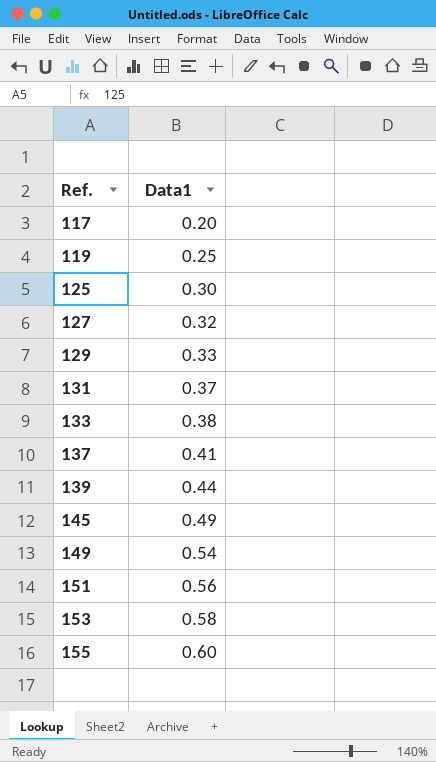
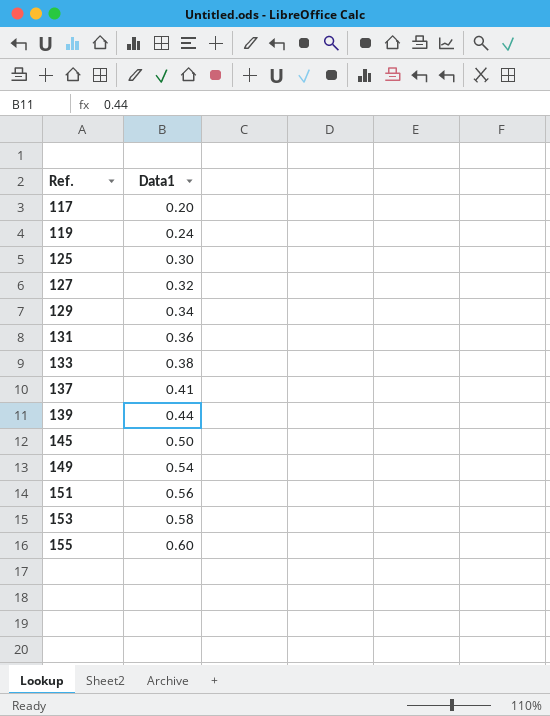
119 | Data1: 0.25 -> 0.24
129 | Data1: 0.33 -> 0.34
131 | Data1: 0.37 -> 0.36
145 | Data1: 0.49 -> 0.50

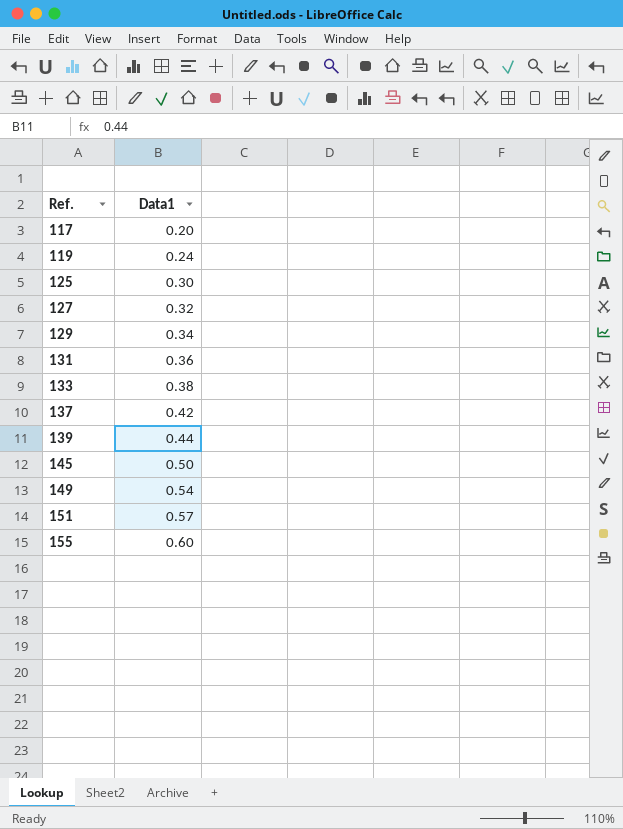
row 153: 0.58 -> none
137 | Data1: 0.41 -> 0.42
151 | Data1: 0.56 -> 0.57

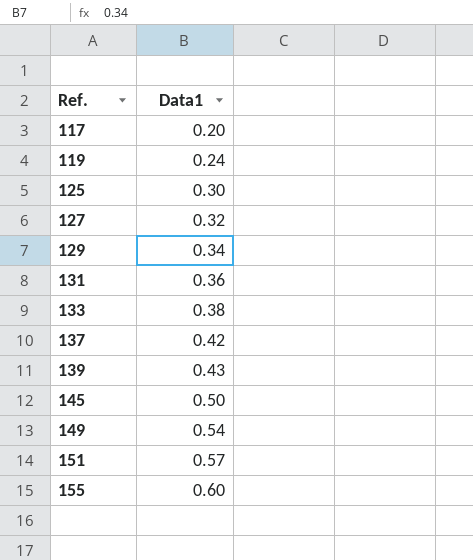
139 | Data1: 0.44 -> 0.43

